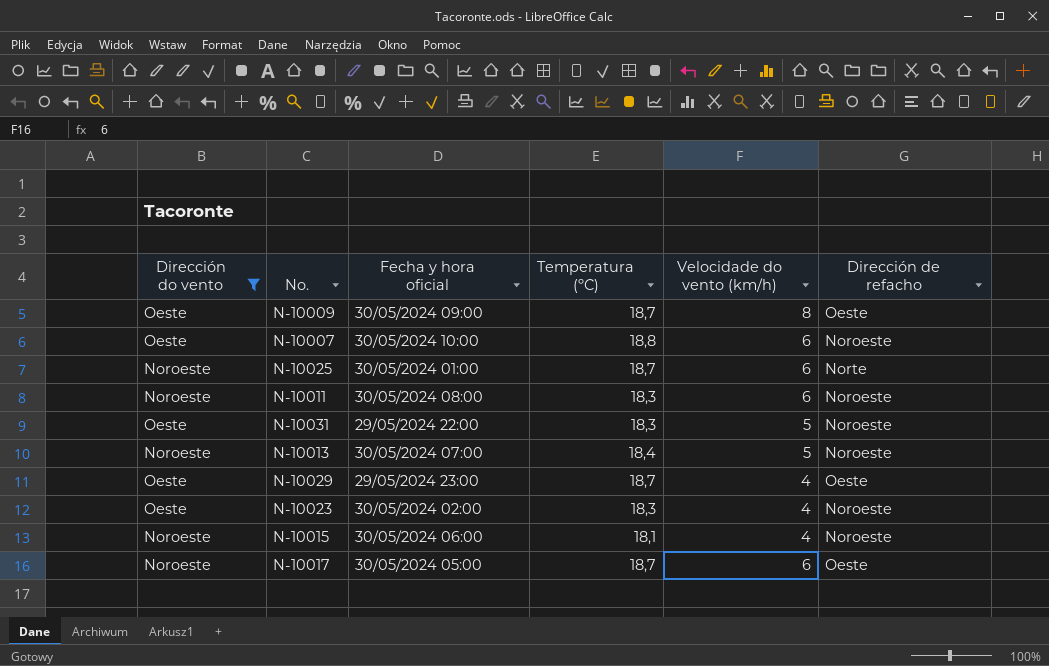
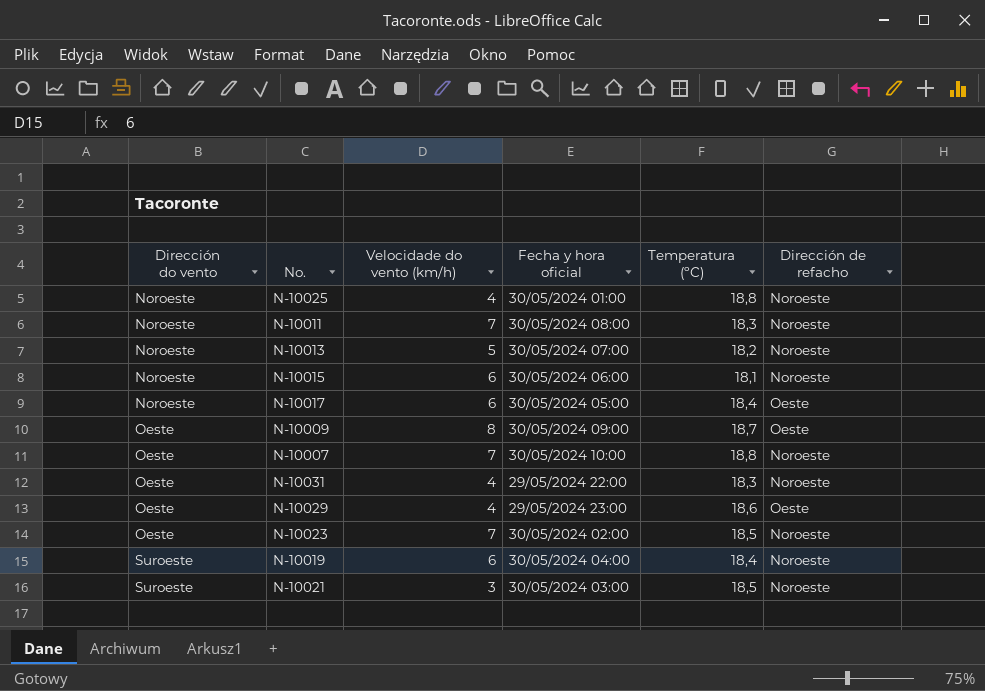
filter: Dirección do vento != Suroeste -> none
row order: none -> Dirección do vento ascending
column Velocidade do vento (km/h) | position: 5 -> 3
N-10025 | Velocidade do vento (km/h): 6 -> 4
N-10025 | Temperatura (ºC): 18,7 -> 18,8
N-10025 | Dirección de refacho: Norte -> Noroeste
N-10011 | Velocidade do vento (km/h): 6 -> 7
N-10013 | Temperatura (ºC): 18,4 -> 18,2
N-10015 | Velocidade do vento (km/h): 4 -> 6
N-10017 | Temperatura (ºC): 18,7 -> 18,4
N-10007 | Velocidade do vento (km/h): 6 -> 7
N-10031 | Velocidade do vento (km/h): 5 -> 4
N-10029 | Temperatura (ºC): 18,7 -> 18,6
N-10023 | Velocidade do vento (km/h): 4 -> 7
N-10023 | Temperatura (ºC): 18,3 -> 18,5

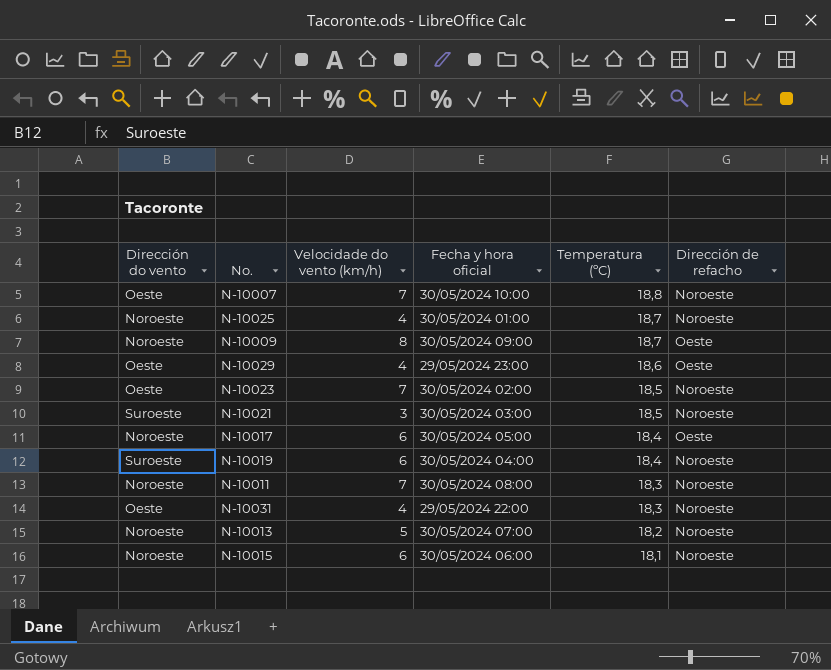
row order: Dirección do vento ascending -> Temperatura (ºC) descending
N-10025 | Temperatura (ºC): 18,8 -> 18,7
N-10009 | Dirección do vento: Oeste -> Noroeste

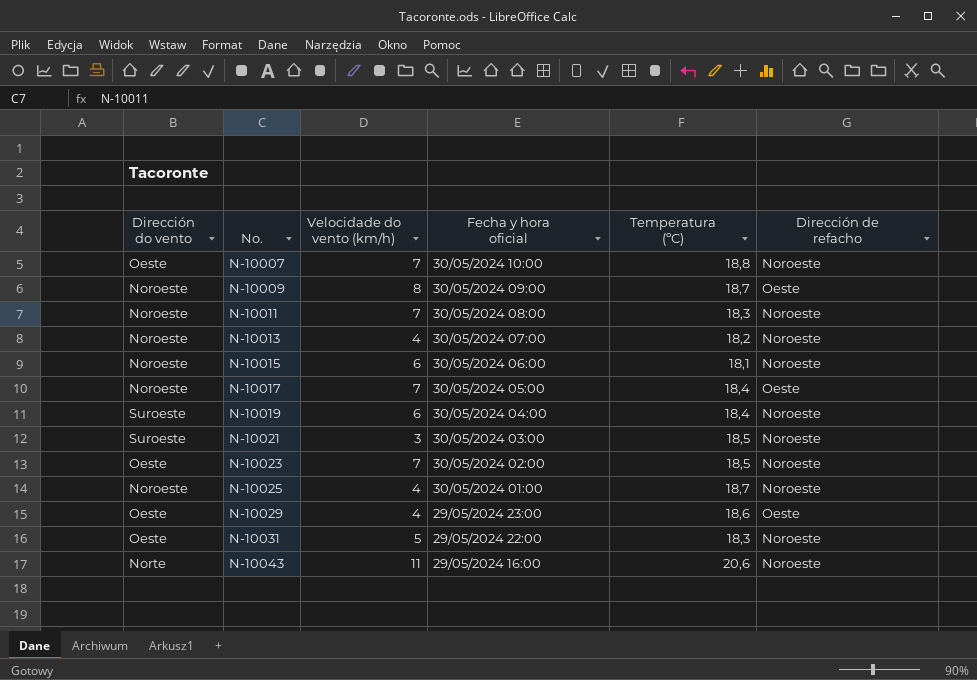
row order: Temperatura (ºC) descending -> No. ascending
N-10013 | Velocidade do vento (km/h): 5 -> 4
N-10017 | Velocidade do vento (km/h): 6 -> 7
N-10031 | Velocidade do vento (km/h): 4 -> 5
row N-10043: none -> Norte | 11 | 29/05/2024 16:00 | 20,6 | Noroeste

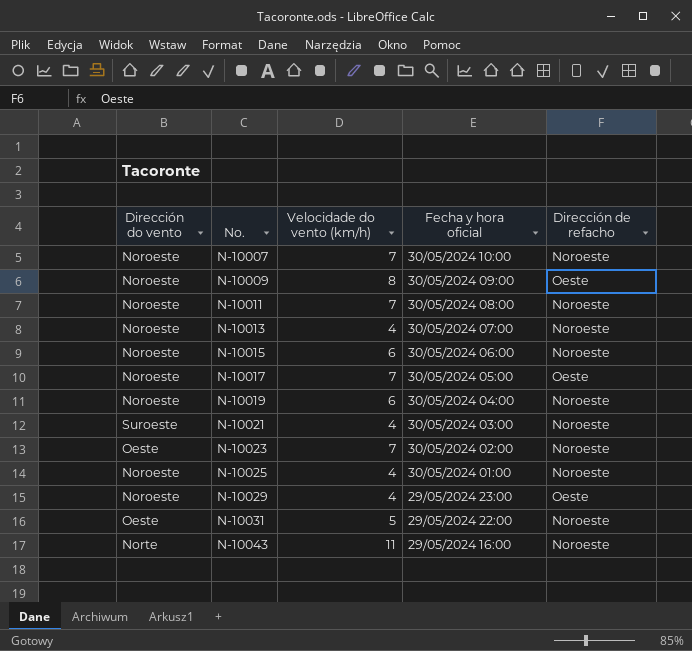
column Temperatura (ºC) | position: 5 -> none
N-10007 | Dirección do vento: Oeste -> Noroeste
N-10019 | Dirección do vento: Suroeste -> Noroeste
N-10021 | Velocidade do vento (km/h): 3 -> 4
N-10029 | Dirección do vento: Oeste -> Noroeste

